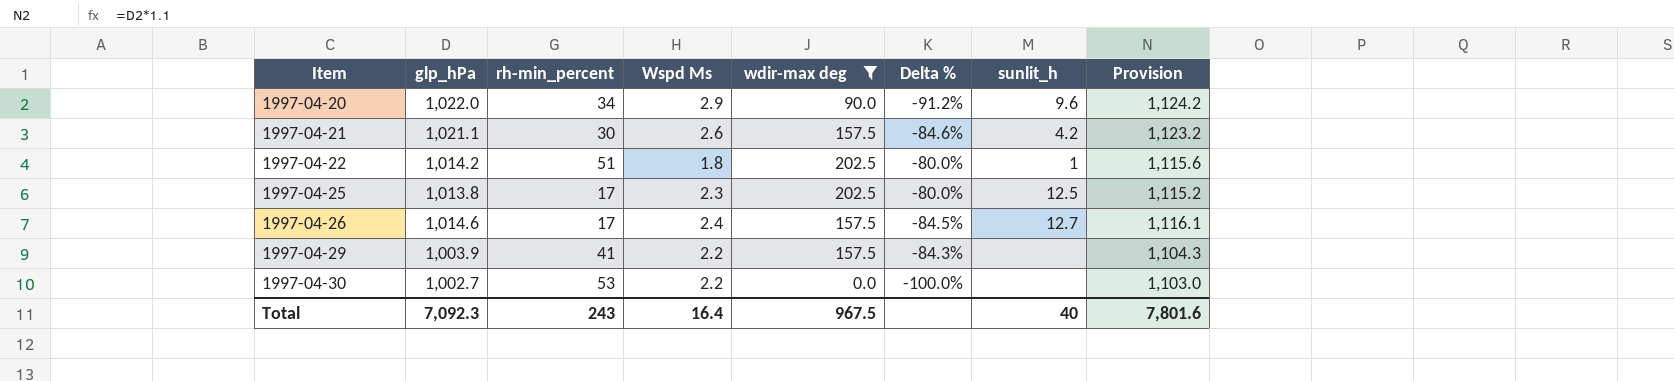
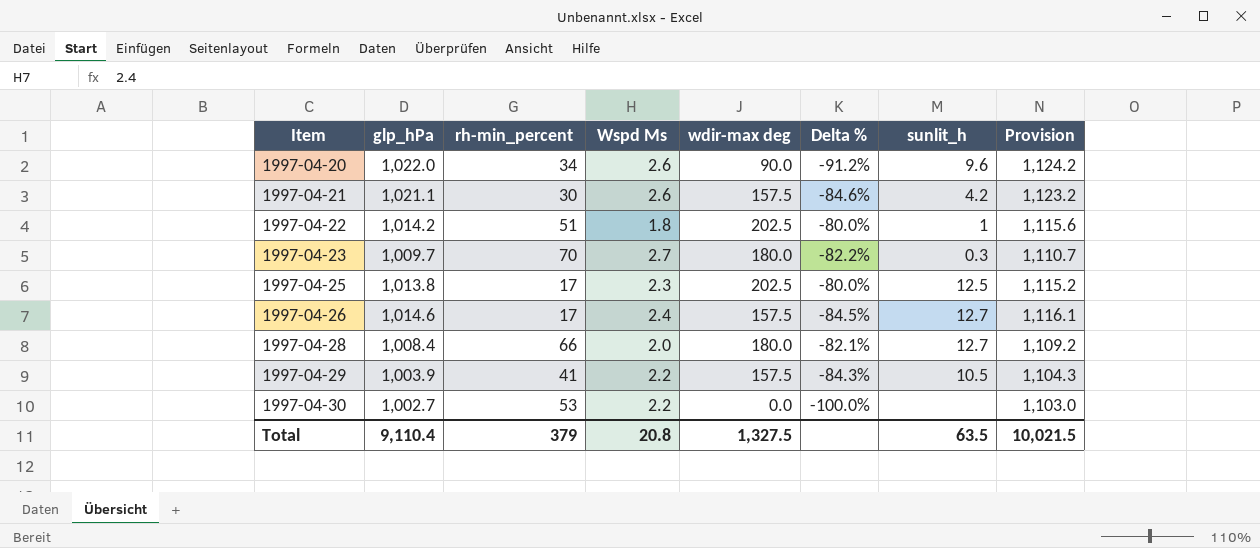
filter: wdir-max deg != 180.0 -> none
1997-04-20 | Wspd Ms: 2.9 -> 2.6
1997-04-29 | sunlit_h: none -> 10.5
Total | glp_hPa: 7,092.3 -> 9,110.4
Total | rh-min_percent: 243 -> 379
Total | Wspd Ms: 16.4 -> 20.8
Total | wdir-max deg: 967.5 -> 1,327.5
Total | sunlit_h: 40 -> 63.5
Total | Provision: 7,801.6 -> 10,021.5

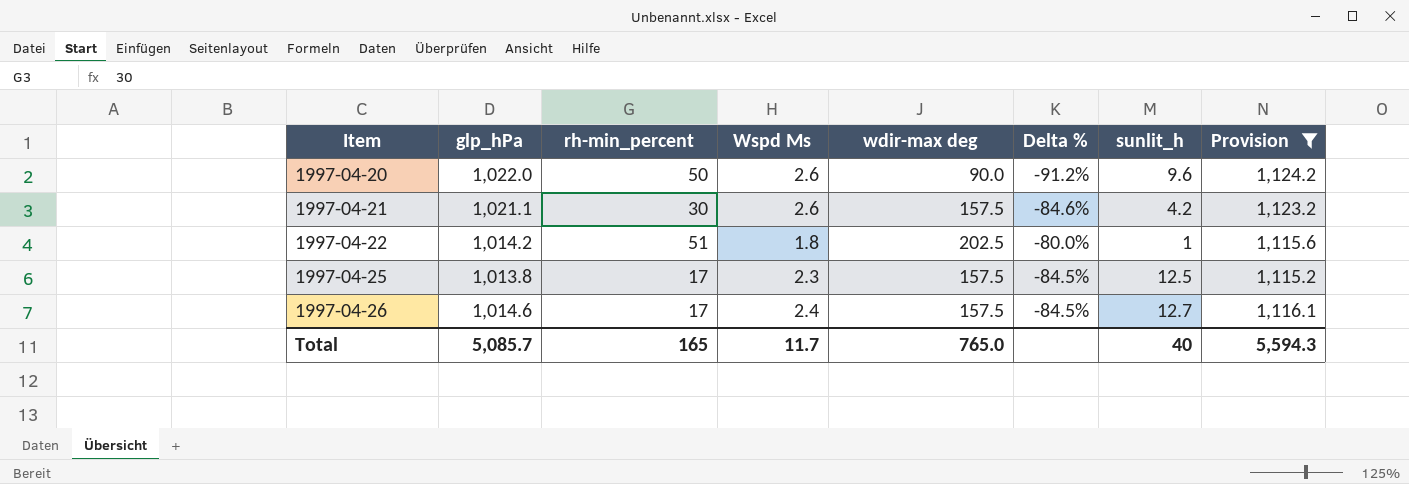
filter: none -> Provision >= 1,115.2
1997-04-20 | rh-min_percent: 34 -> 50
1997-04-25 | wdir-max deg: 202.5 -> 157.5
1997-04-25 | Delta %: -80.0% -> -84.5%
Total | glp_hPa: 9,110.4 -> 5,085.7
Total | rh-min_percent: 379 -> 165
Total | Wspd Ms: 20.8 -> 11.7
Total | wdir-max deg: 1,327.5 -> 765.0
Total | sunlit_h: 63.5 -> 40
Total | Provision: 10,021.5 -> 5,594.3

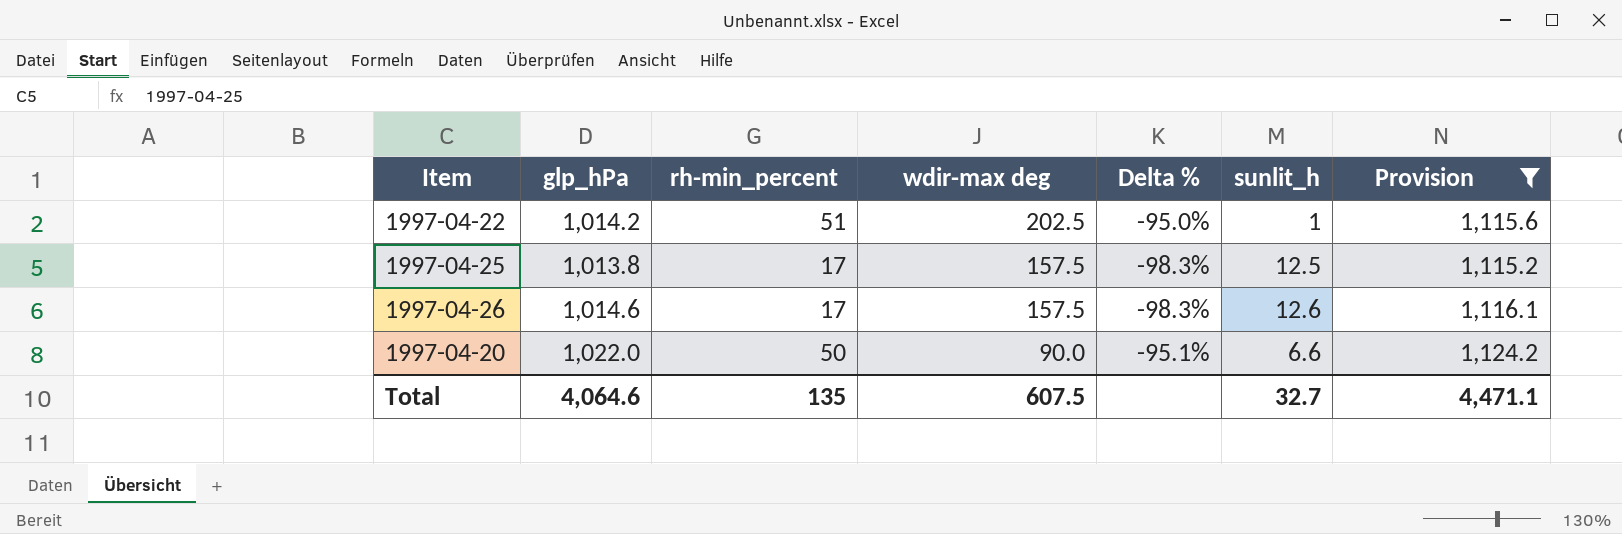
row order: Item ascending -> wdir-max deg descending
column Wspd Ms | position: 4 -> none
column Delta % | formula: ([wdir-max deg] - [glp_hPa]) / [glp_hPa] -> ([rh-min_percent] - [glp_hPa]) / [glp_hPa]
row 1997-04-21: 1,021.1 | 30 | 2.6 | 157.5 | -84.6% | 4.2 | 1,123.2 -> none
1997-04-26 | sunlit_h: 12.7 -> 12.6
1997-04-20 | sunlit_h: 9.6 -> 6.6
Total | glp_hPa: 5,085.7 -> 4,064.6
Total | rh-min_percent: 165 -> 135
Total | wdir-max deg: 765.0 -> 607.5
Total | sunlit_h: 40 -> 32.7
Total | Provision: 5,594.3 -> 4,471.1

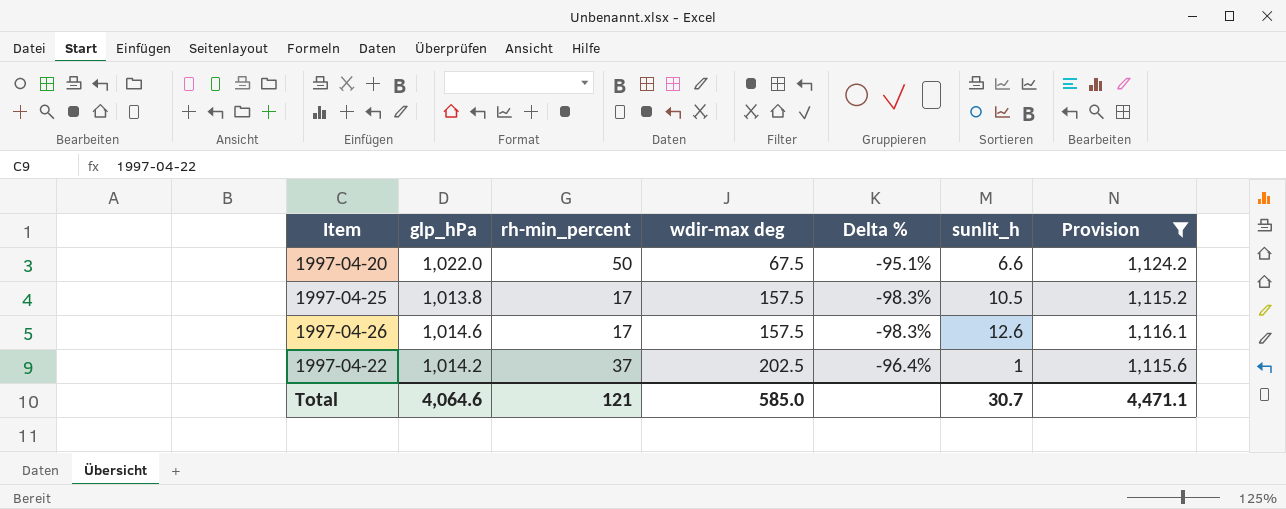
row order: wdir-max deg descending -> wdir-max deg ascending
1997-04-20 | wdir-max deg: 90.0 -> 67.5
1997-04-25 | sunlit_h: 12.5 -> 10.5
1997-04-22 | rh-min_percent: 51 -> 37
1997-04-22 | Delta %: -95.0% -> -96.4%
Total | rh-min_percent: 135 -> 121
Total | wdir-max deg: 607.5 -> 585.0
Total | sunlit_h: 32.7 -> 30.7

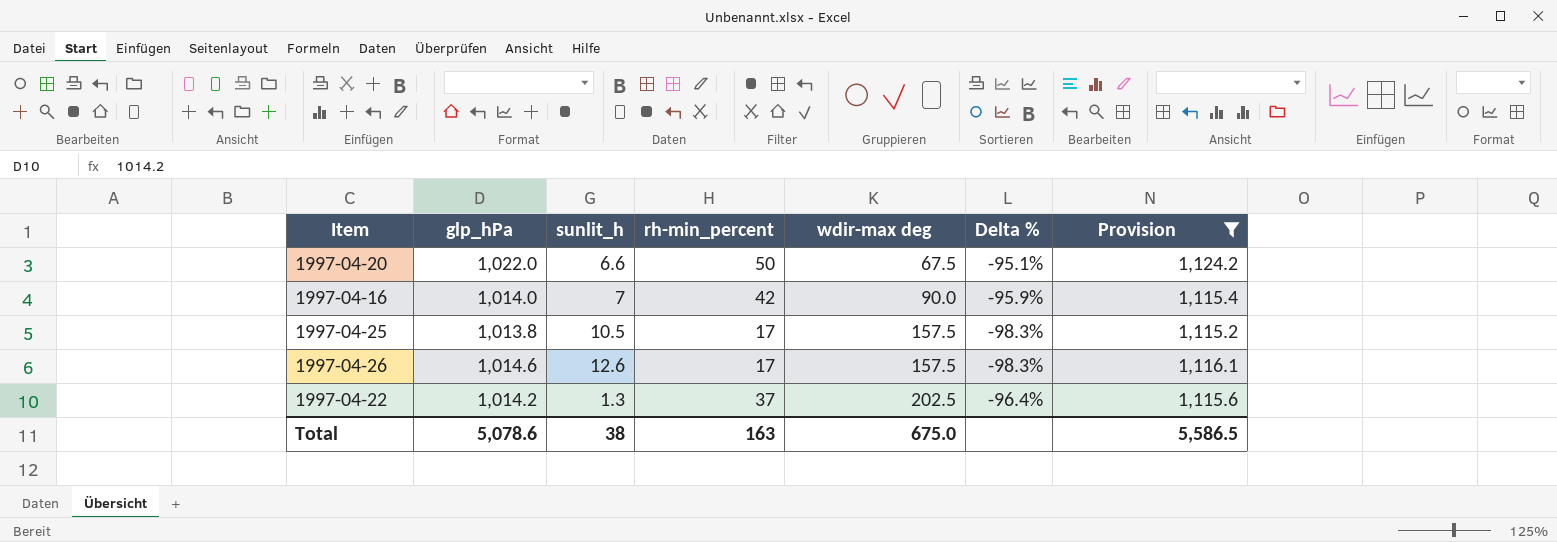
column sunlit_h | position: 6 -> 3
row 1997-04-16: none -> 1,014.0 | 7 | 42 | 90.0 | -95.9% | 1,115.4
1997-04-22 | sunlit_h: 1 -> 1.3
Total | glp_hPa: 4,064.6 -> 5,078.6
Total | sunlit_h: 30.7 -> 38
Total | rh-min_percent: 121 -> 163
Total | wdir-max deg: 585.0 -> 675.0
Total | Provision: 4,471.1 -> 5,586.5

